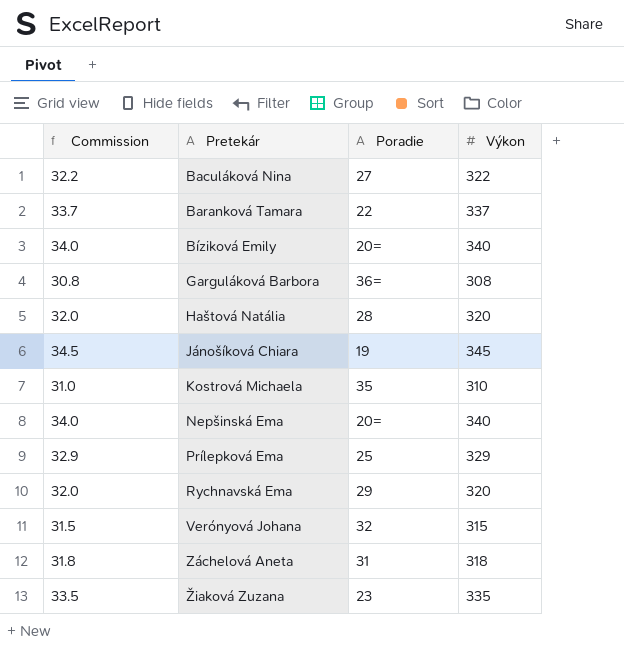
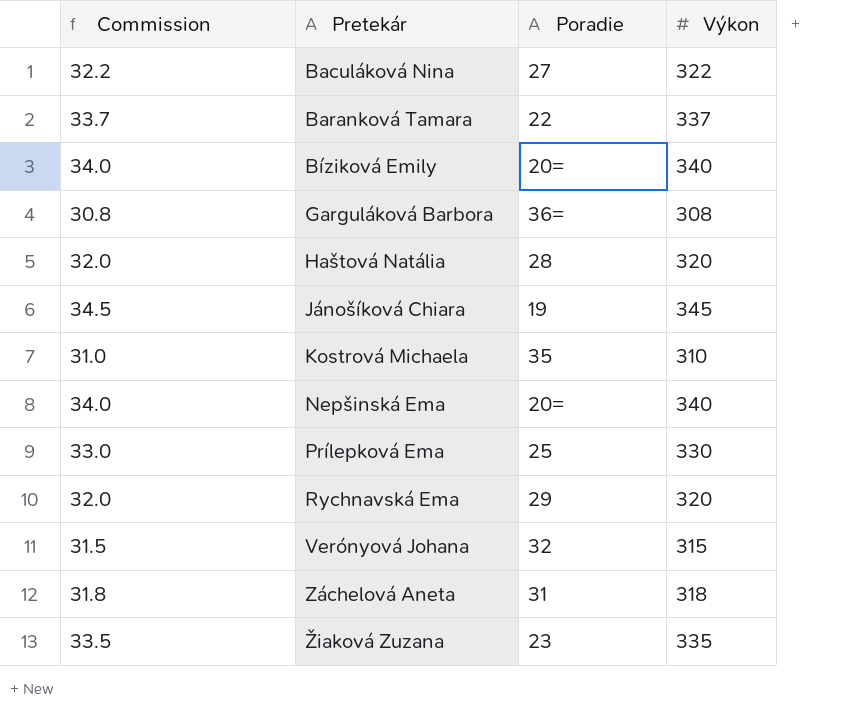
Prílepková Ema | Commission: 32.9 -> 33.0
Prílepková Ema | Výkon: 329 -> 330

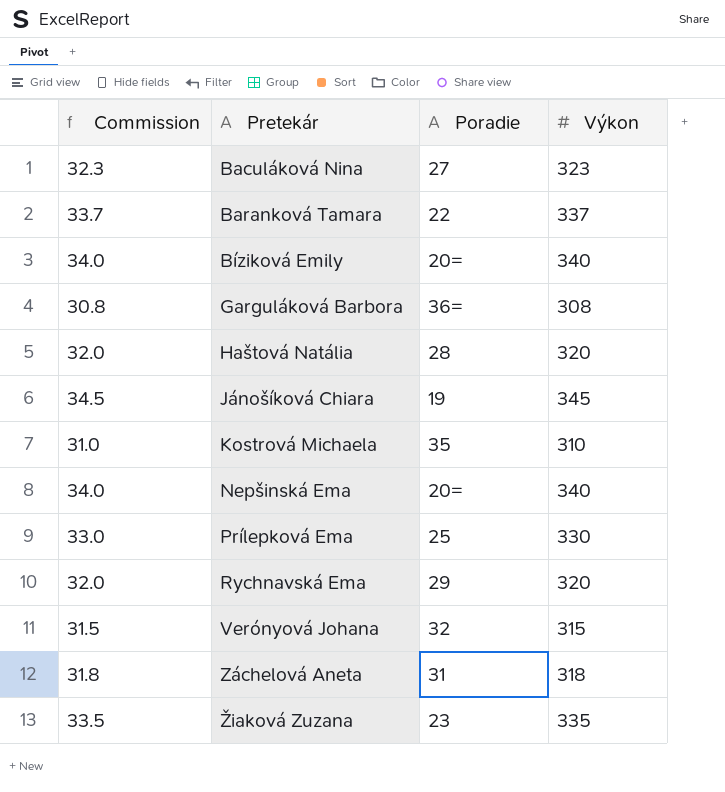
Baculáková Nina | Commission: 32.2 -> 32.3
Baculáková Nina | Výkon: 322 -> 323

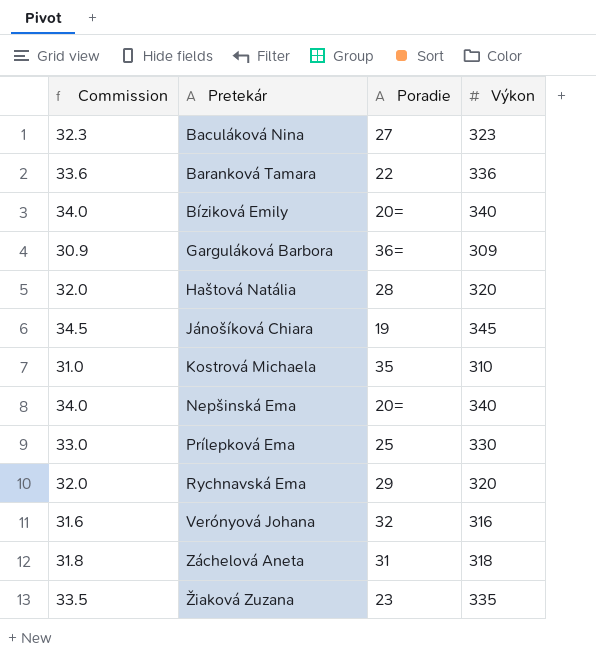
Baranková Tamara | Commission: 33.7 -> 33.6
Baranková Tamara | Výkon: 337 -> 336
Garguláková Barbora | Commission: 30.8 -> 30.9
Garguláková Barbora | Výkon: 308 -> 309
Verónyová Johana | Commission: 31.5 -> 31.6
Verónyová Johana | Výkon: 315 -> 316

